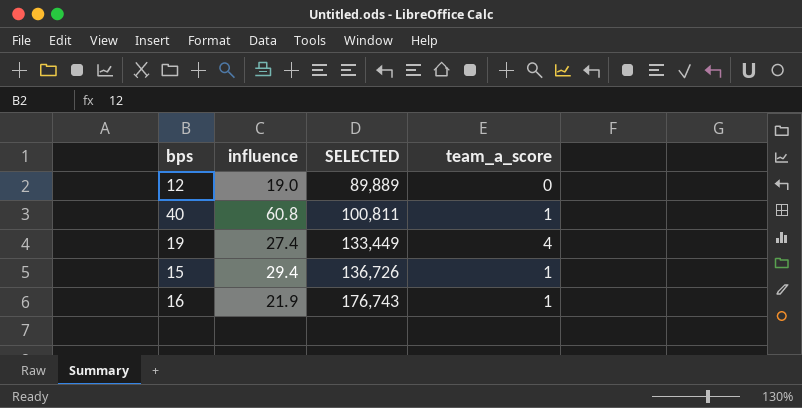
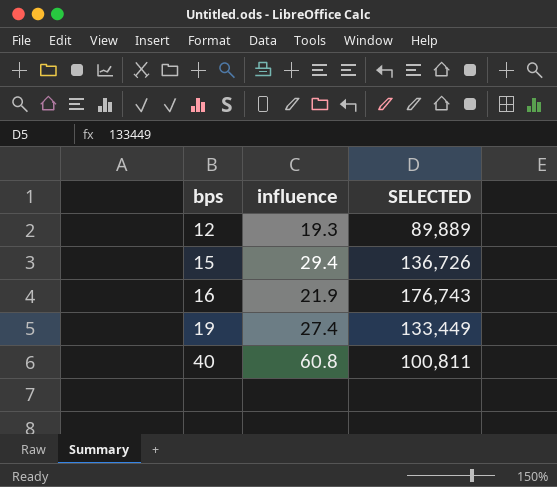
row order: SELECTED ascending -> bps ascending
column team_a_score | position: 4 -> none
12 | influence: 19.0 -> 19.3

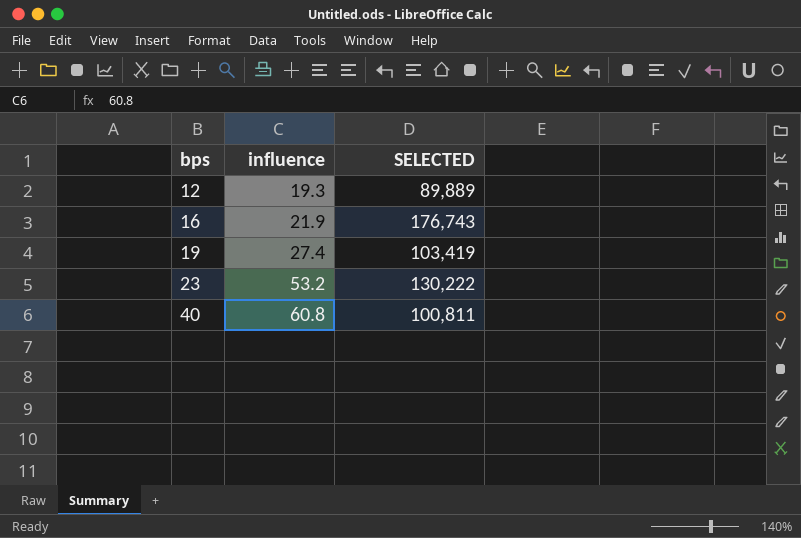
row 15: 29.4 | 136,726 -> none
19 | SELECTED: 133,449 -> 103,419
row 23: none -> 53.2 | 130,222

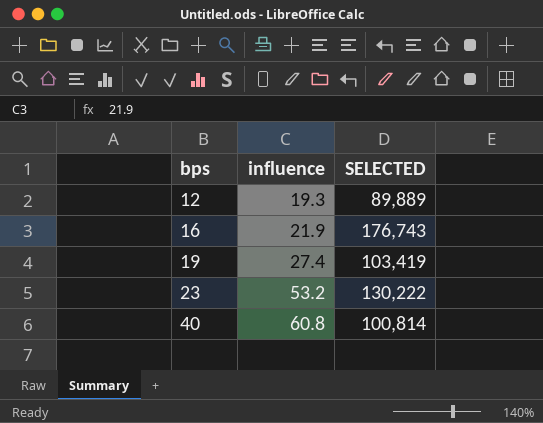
40 | SELECTED: 100,811 -> 100,814

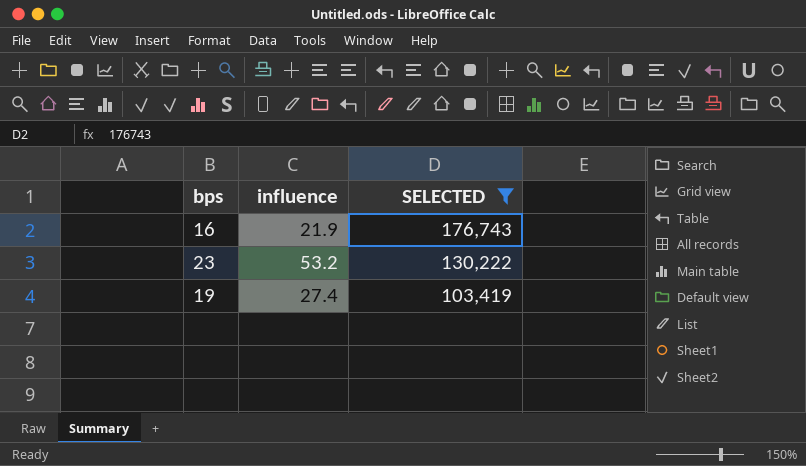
filter: none -> SELECTED >= 103,419
row order: bps ascending -> SELECTED descending

